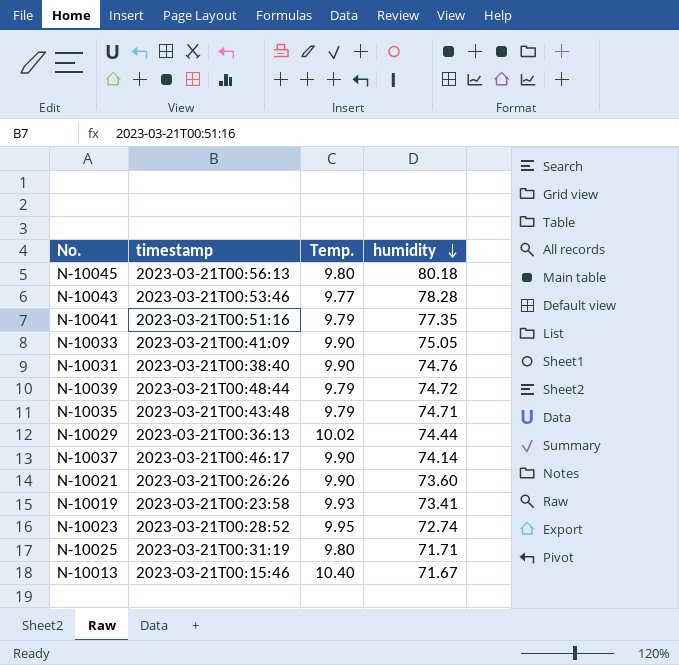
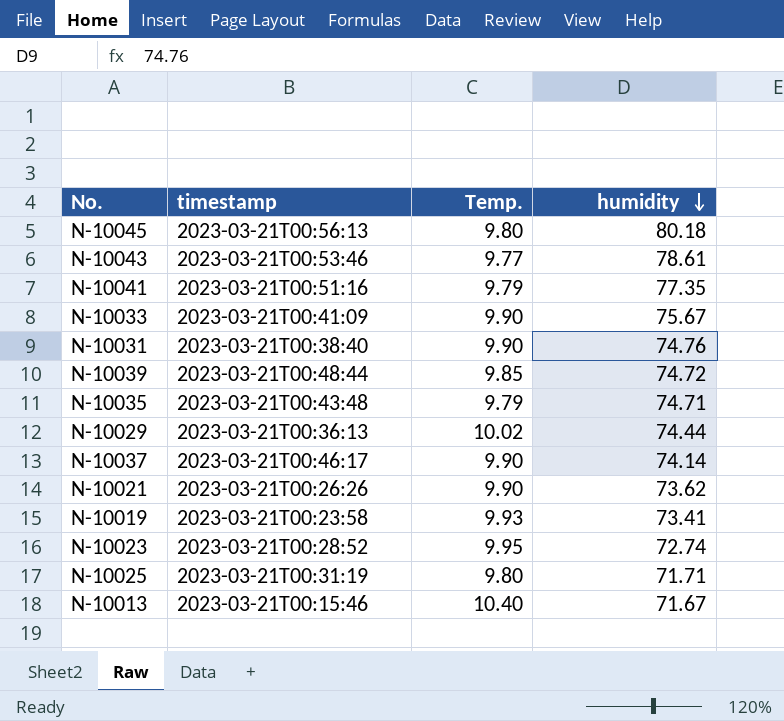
N-10043 | humidity: 78.28 -> 78.61
N-10033 | humidity: 75.05 -> 75.67
N-10039 | Temp.: 9.79 -> 9.85
N-10021 | humidity: 73.60 -> 73.62

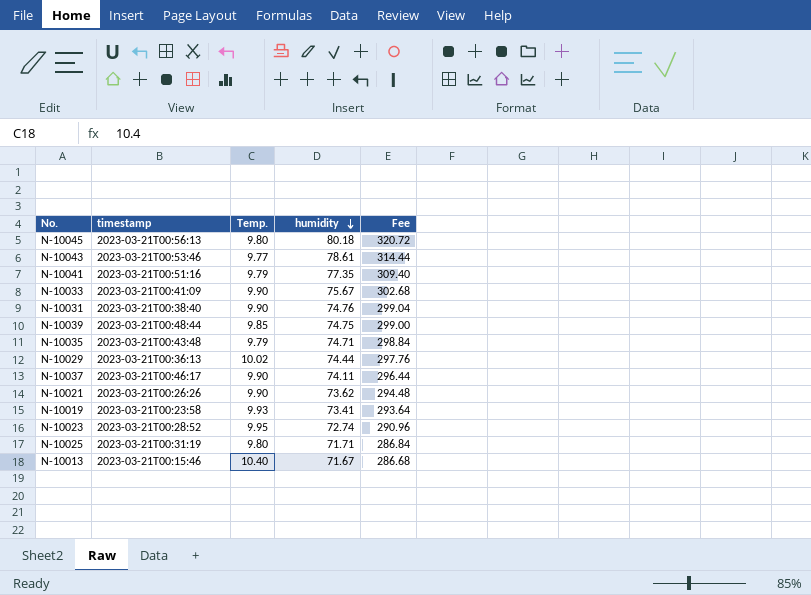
column Fee | formula: none -> [humidity] * 4
N-10039 | humidity: 74.72 -> 74.75
N-10037 | humidity: 74.14 -> 74.11

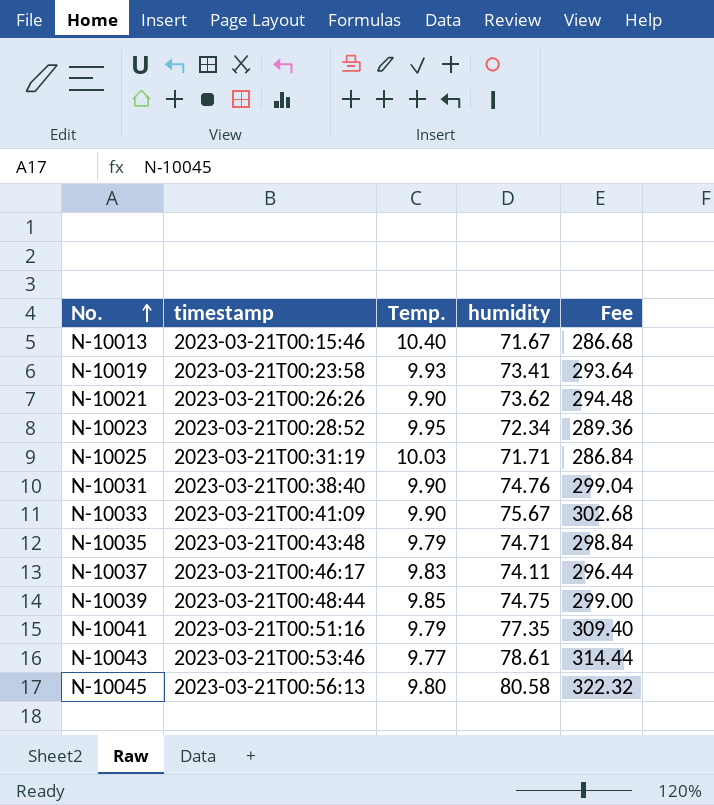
row order: humidity descending -> No. ascending
row N-10029: 2023-03-21T00:36:13 | 10.02 | 74.44 | 297.76 -> none
N-10023 | humidity: 72.74 -> 72.34
N-10023 | Fee: 290.96 -> 289.36
N-10025 | Temp.: 9.80 -> 10.03
N-10037 | Temp.: 9.90 -> 9.83
N-10045 | humidity: 80.18 -> 80.58
N-10045 | Fee: 320.72 -> 322.32

